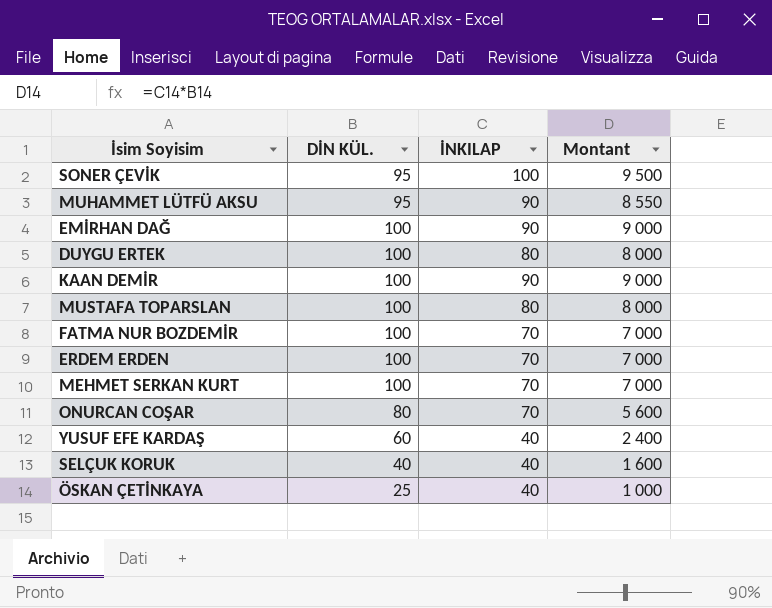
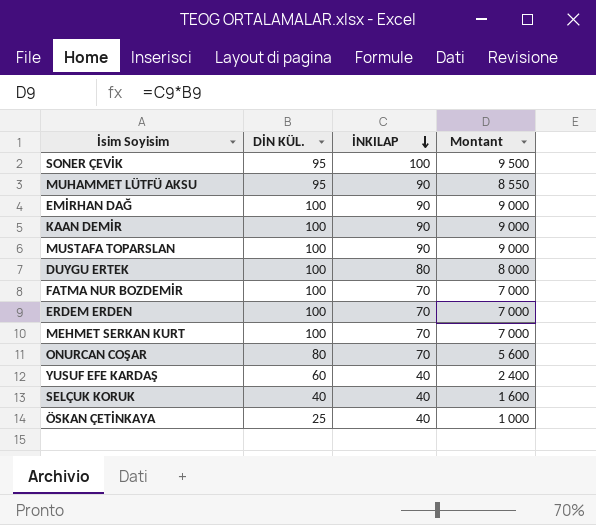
row order: none -> İNKILAP descending
MUSTAFA TOPARSLAN | İNKILAP: 80 -> 90
MUSTAFA TOPARSLAN | Montant: 8 000 -> 9 000

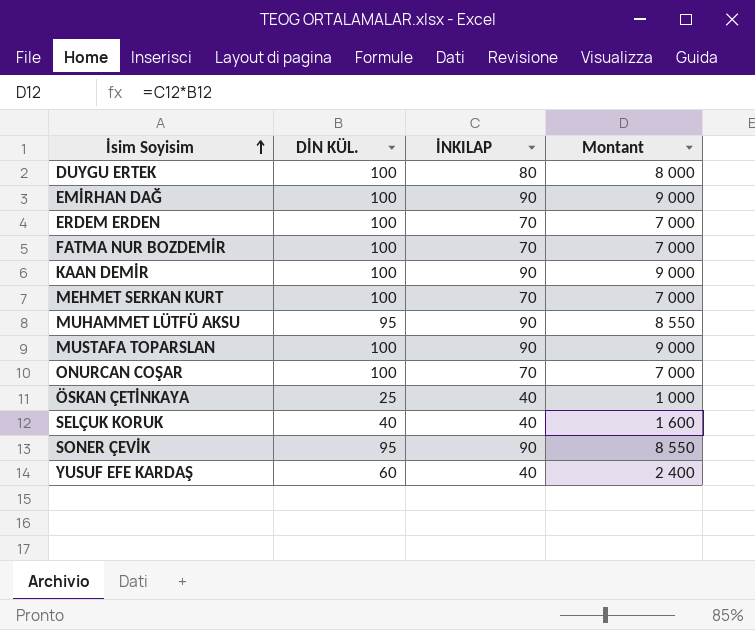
row order: İNKILAP descending -> İsim Soyisim ascending
ONURCAN COŞAR | DİN KÜL.: 80 -> 100
ONURCAN COŞAR | Montant: 5 600 -> 7 000
SONER ÇEVİK | İNKILAP: 100 -> 90
SONER ÇEVİK | Montant: 9 500 -> 8 550

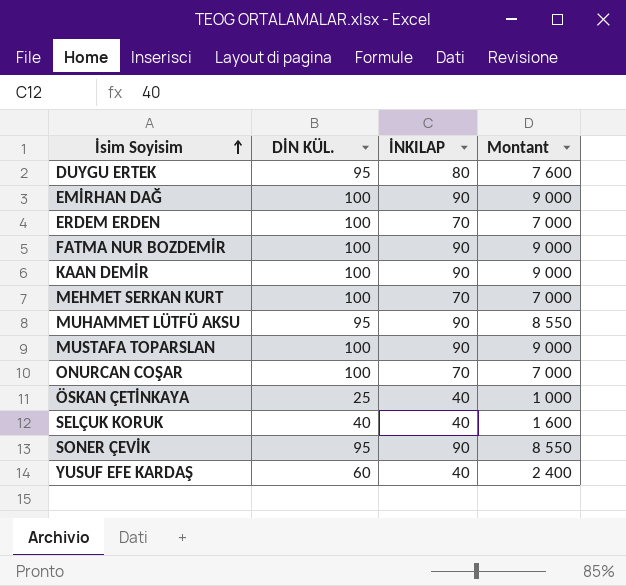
DUYGU ERTEK | DİN KÜL.: 100 -> 95
DUYGU ERTEK | Montant: 8 000 -> 7 600
FATMA NUR BOZDEMİR | İNKILAP: 70 -> 90
FATMA NUR BOZDEMİR | Montant: 7 000 -> 9 000

